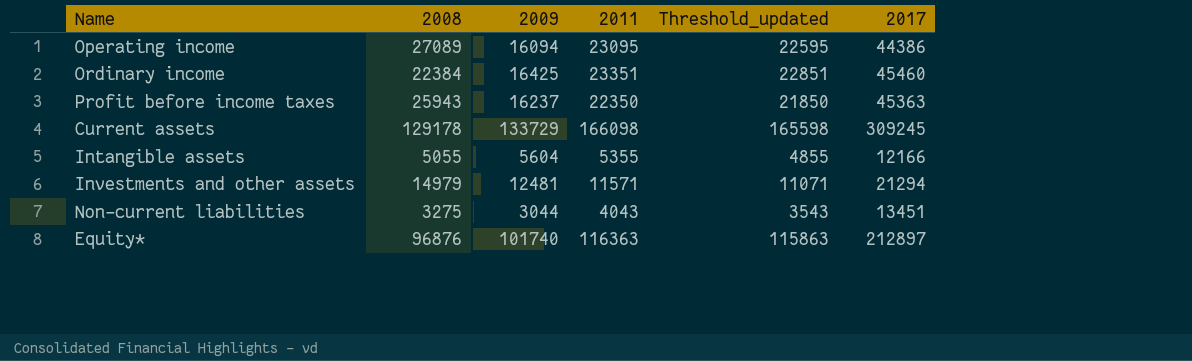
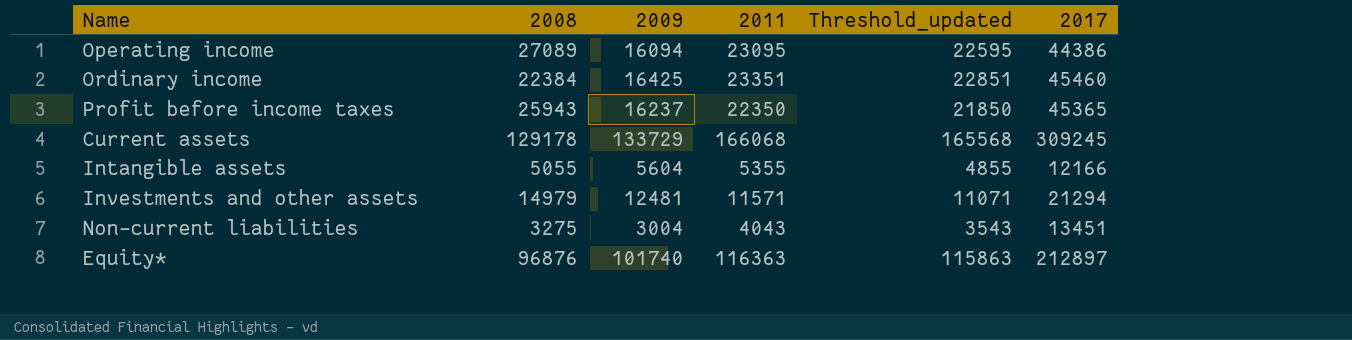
Profit before income taxes | 2017: 45363 -> 45365
Current assets | 2011: 166098 -> 166068
Current assets | Threshold_updated: 165598 -> 165568
Non-current liabilities | 2009: 3044 -> 3004

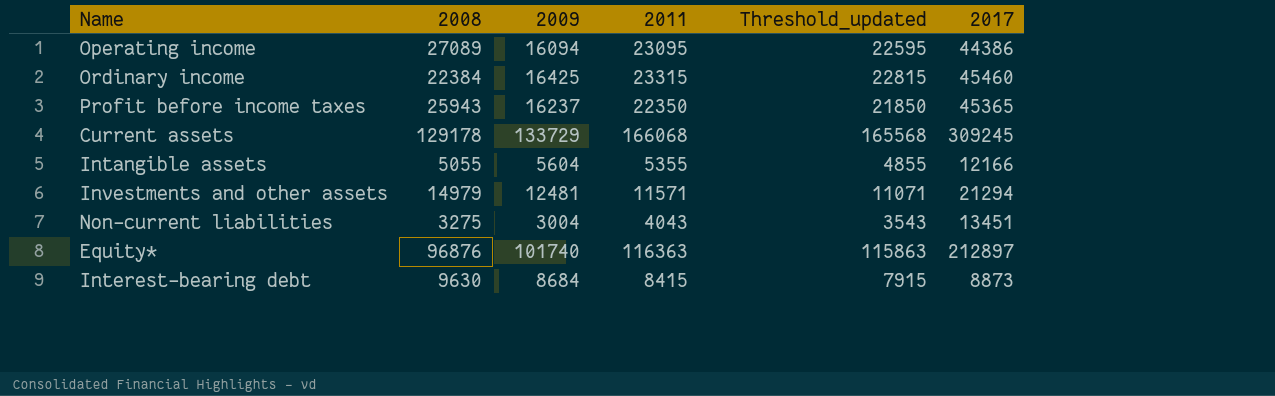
Ordinary income | 2011: 23351 -> 23315
Ordinary income | Threshold_updated: 22851 -> 22815
row Interest-bearing debt: none -> 9630 | 8684 | 8415 | 7915 | 8873

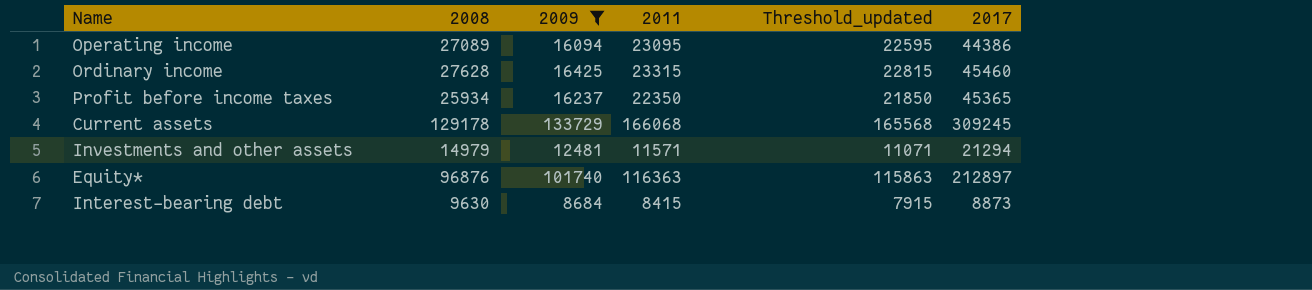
filter: none -> 2009 >= 8684
Ordinary income | 2008: 22384 -> 27628
Profit before income taxes | 2008: 25943 -> 25934

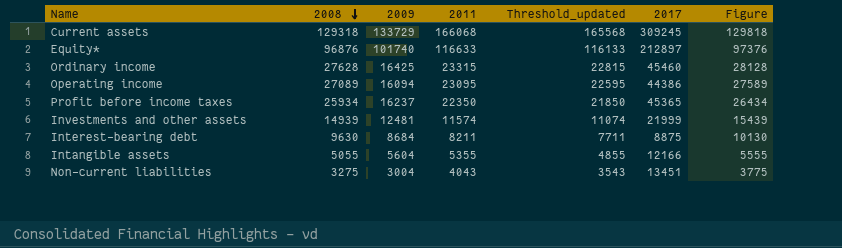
filter: 2009 >= 8684 -> none
row order: none -> 2008 descending
column Figure | formula: none -> [2008] + 500
Current assets | 2008: 129178 -> 129318
Equity* | 2011: 116363 -> 116633
Equity* | Threshold_updated: 115863 -> 116133
Investments and other assets | 2008: 14979 -> 14939
Investments and other assets | 2011: 11571 -> 11574
Investments and other assets | Threshold_updated: 11071 -> 11074
Investments and other assets | 2017: 21294 -> 21999
Interest-bearing debt | 2011: 8415 -> 8211
Interest-bearing debt | Threshold_updated: 7915 -> 7711
Interest-bearing debt | 2017: 8873 -> 8875

